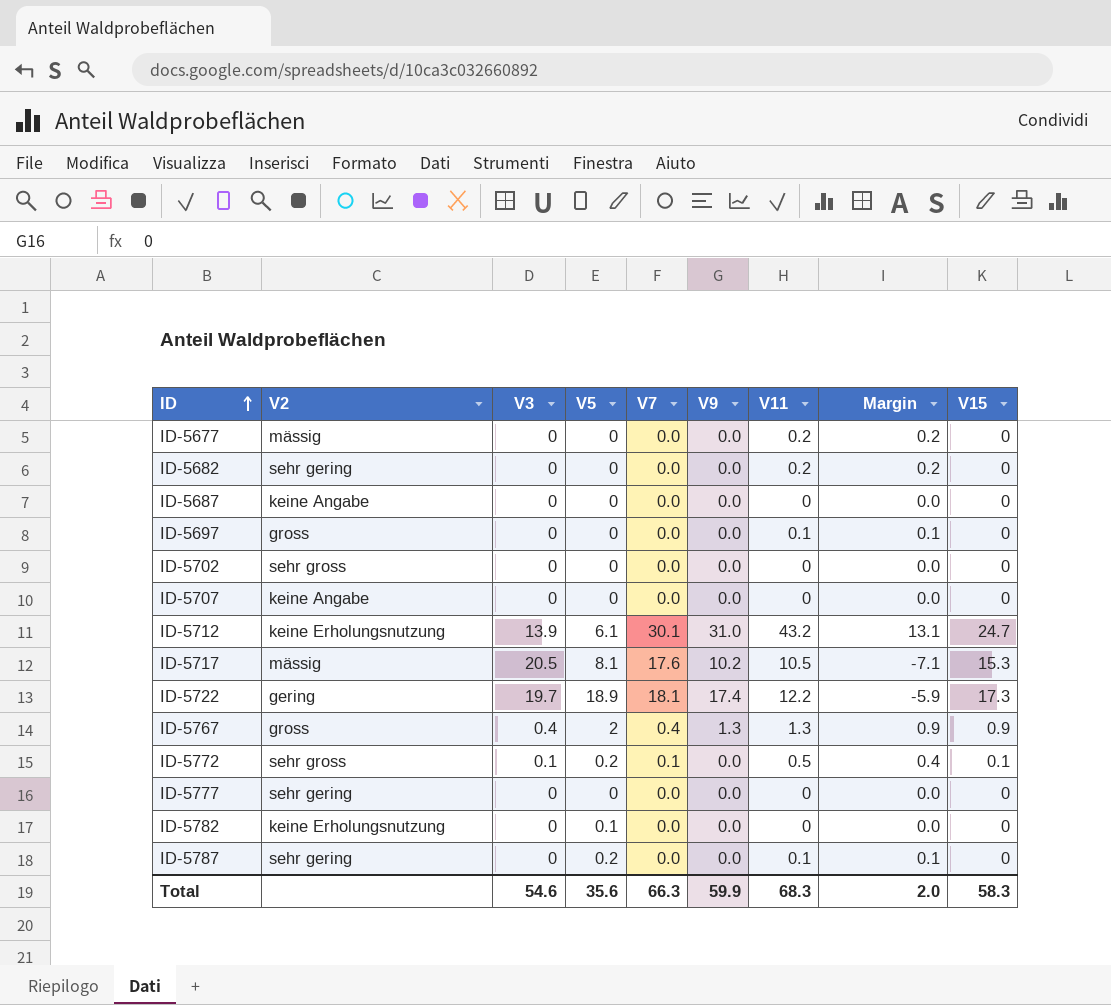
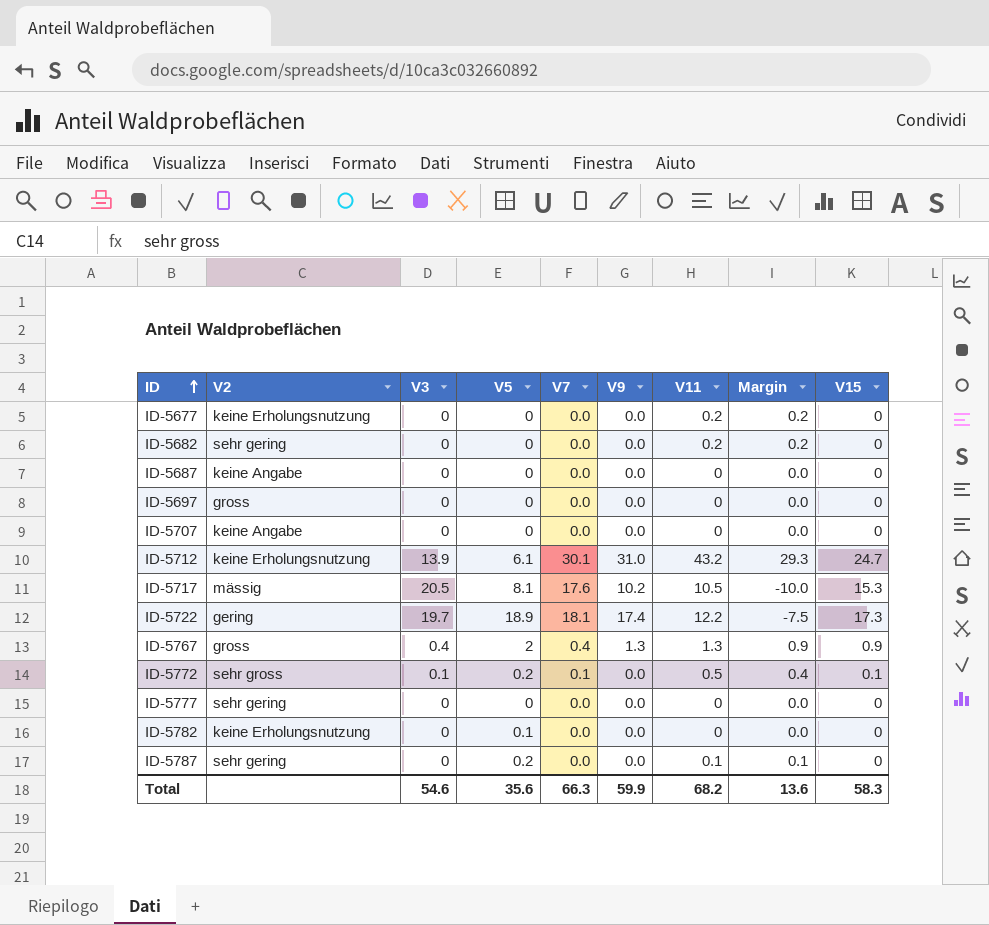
column Margin | formula: [V11] - [V7] -> [V11] - [V3]
row ID-5702: sehr gross | 0 | 0 | 0.0 | 0.0 | 0 | 0.0 | 0 -> none
ID-5677 | V2: mässig -> keine Erholungsnutzung
ID-5697 | V11: 0.1 -> 0
Total | V11: 68.3 -> 68.2
Total | Margin: 2.0 -> 13.6

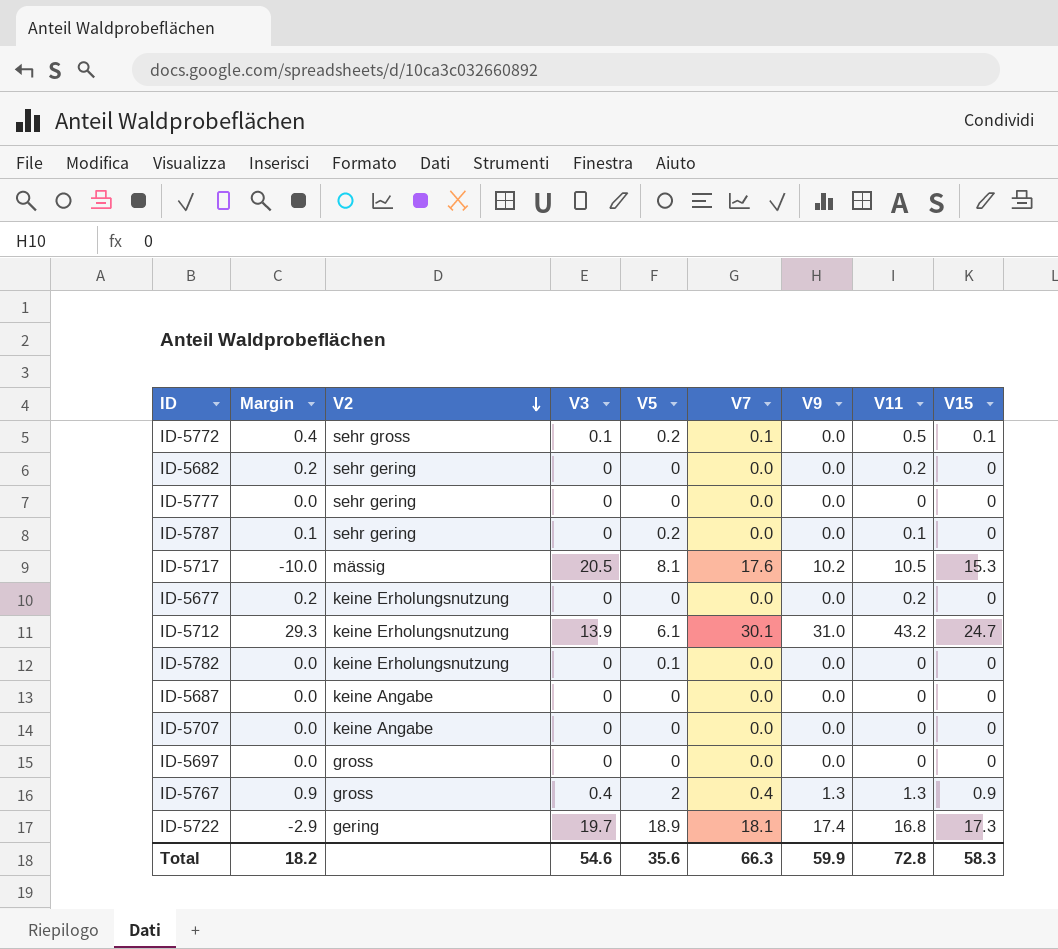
row order: ID ascending -> V2 descending
column Margin | position: 8 -> 2
ID-5722 | Margin: -7.5 -> -2.9
ID-5722 | V11: 12.2 -> 16.8
Total | Margin: 13.6 -> 18.2
Total | V11: 68.2 -> 72.8

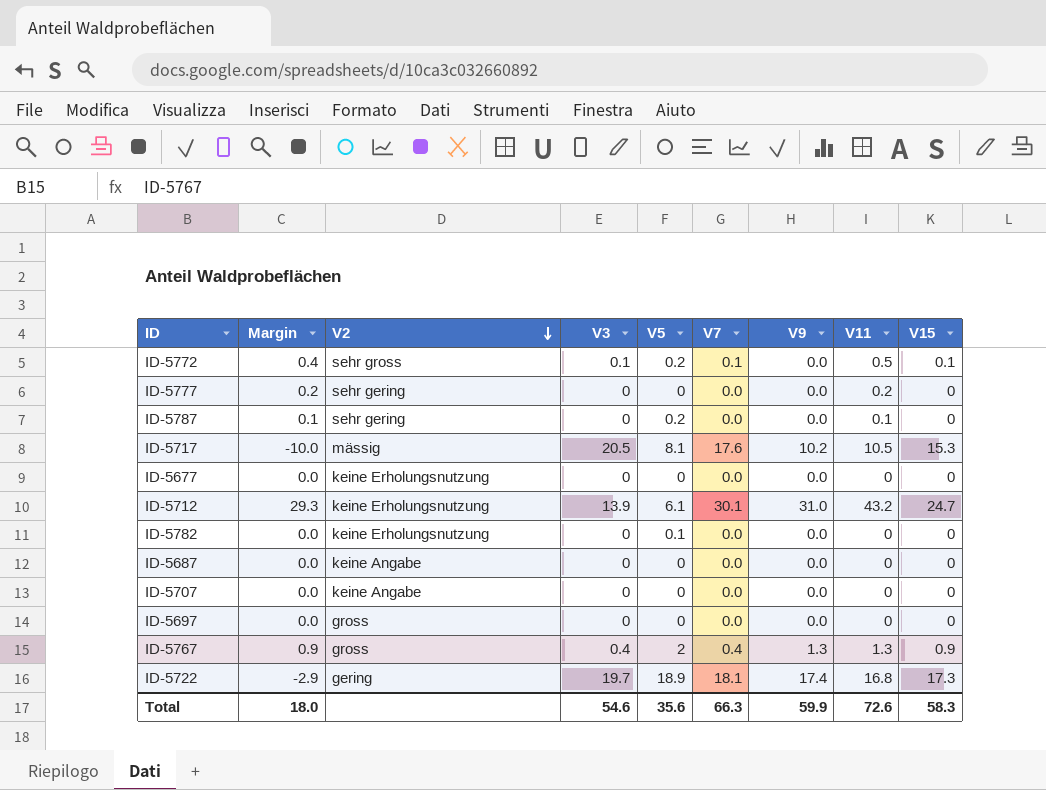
row ID-5682: 0.2 | sehr gering | 0 | 0 | 0.0 | 0.0 | 0.2 | 0 -> none
ID-5777 | Margin: 0.0 -> 0.2
ID-5777 | V11: 0 -> 0.2
ID-5677 | Margin: 0.2 -> 0.0
ID-5677 | V11: 0.2 -> 0
Total | Margin: 18.2 -> 18.0
Total | V11: 72.8 -> 72.6

